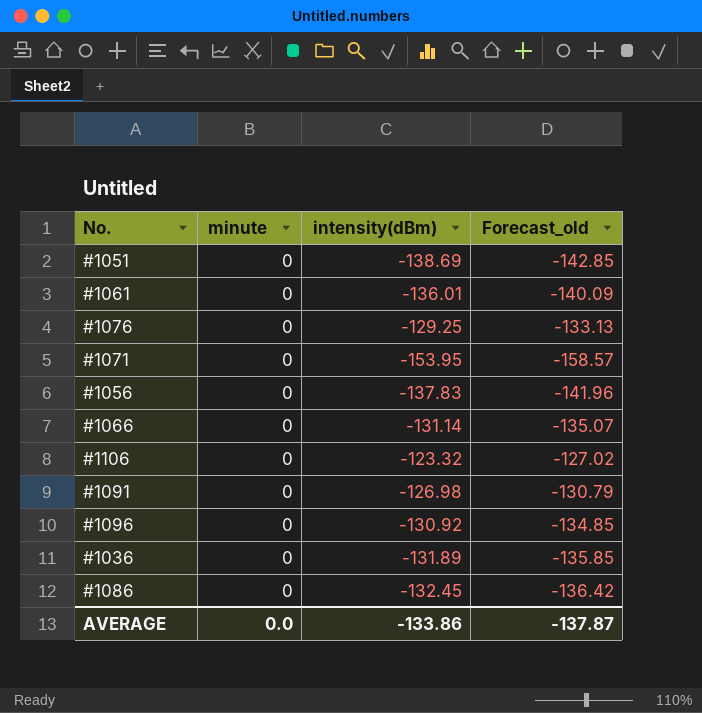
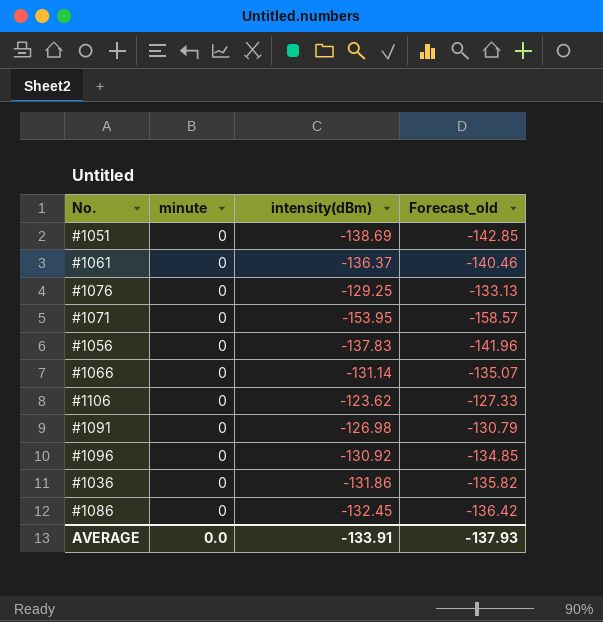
#1061 | intensity(dBm): -136.01 -> -136.37
#1061 | Forecast_old: -140.09 -> -140.46
#1106 | intensity(dBm): -123.32 -> -123.62
#1106 | Forecast_old: -127.02 -> -127.33
#1036 | intensity(dBm): -131.89 -> -131.86
#1036 | Forecast_old: -135.85 -> -135.82
AVERAGE | intensity(dBm): -133.86 -> -133.91
AVERAGE | Forecast_old: -137.87 -> -137.93

